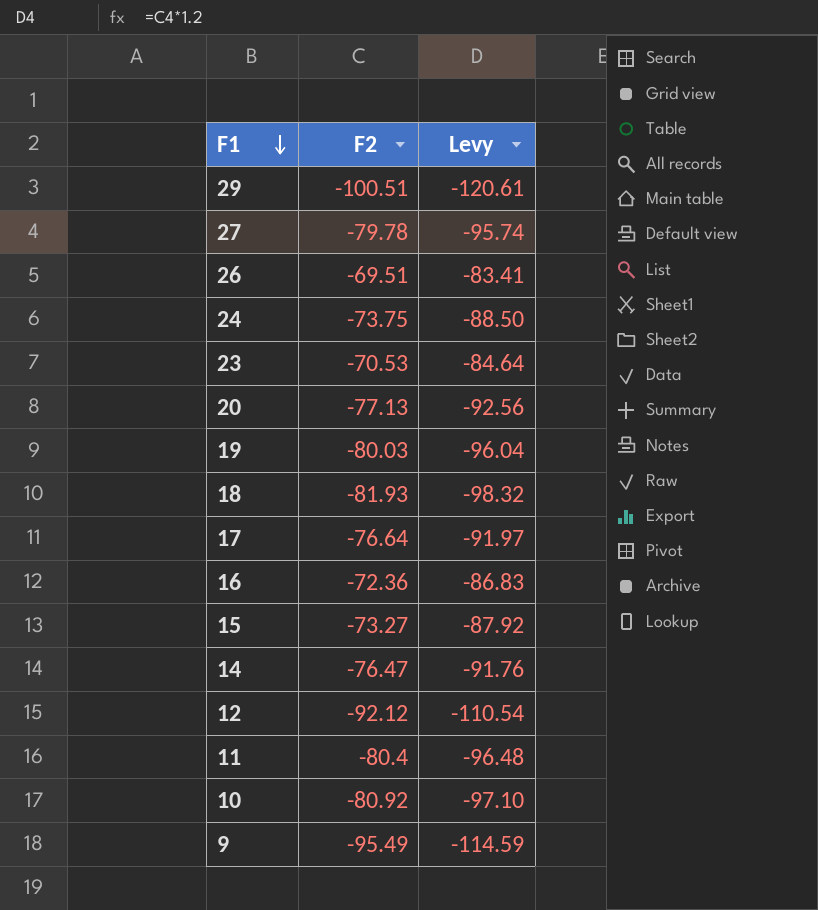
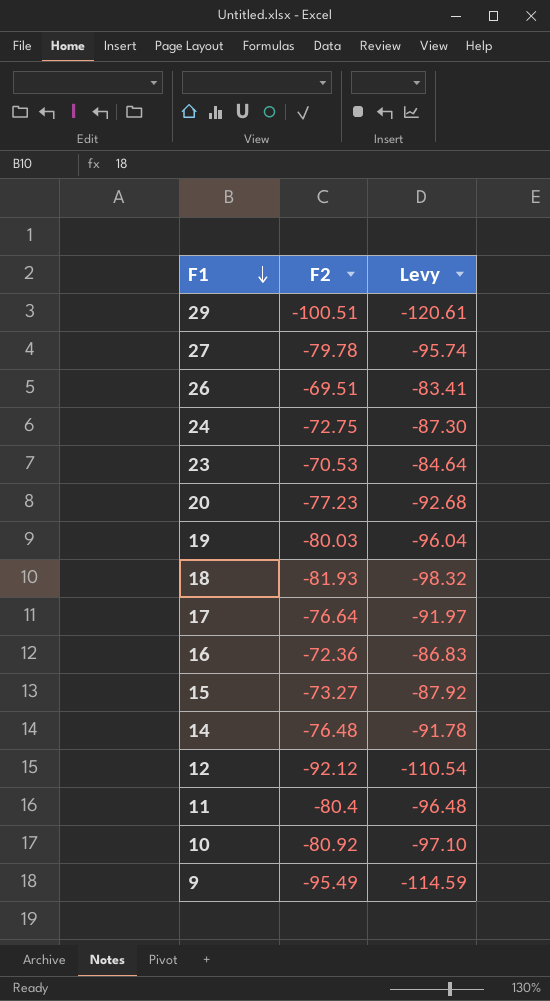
24 | F2: -73.75 -> -72.75
24 | Levy: -88.50 -> -87.30
20 | F2: -77.13 -> -77.23
20 | Levy: -92.56 -> -92.68
14 | F2: -76.47 -> -76.48
14 | Levy: -91.76 -> -91.78

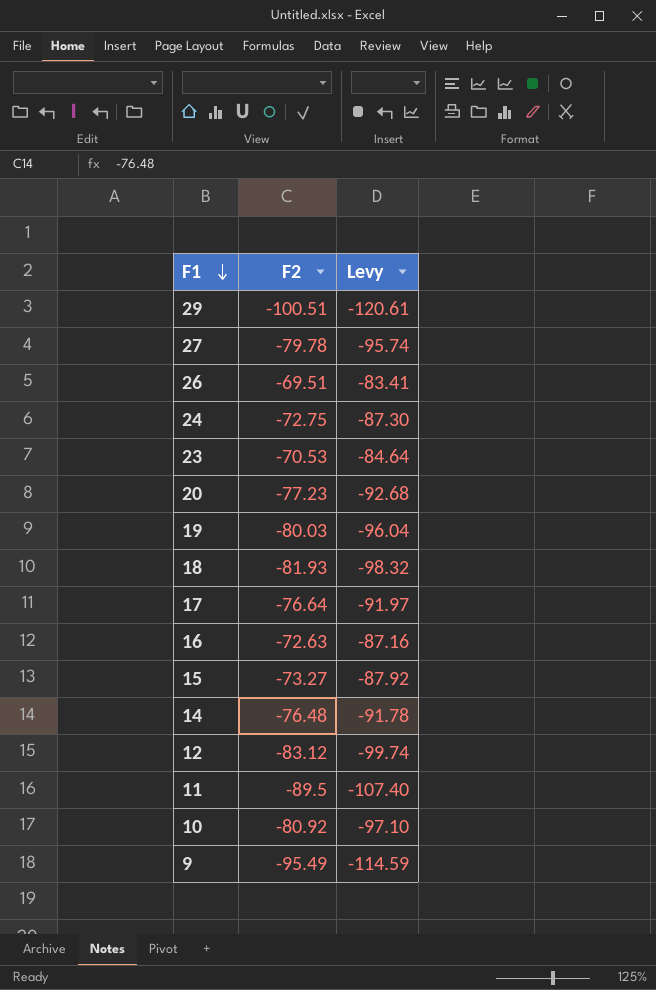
16 | F2: -72.36 -> -72.63
16 | Levy: -86.83 -> -87.16
12 | F2: -92.12 -> -83.12
12 | Levy: -110.54 -> -99.74
11 | F2: -80.4 -> -89.5
11 | Levy: -96.48 -> -107.40

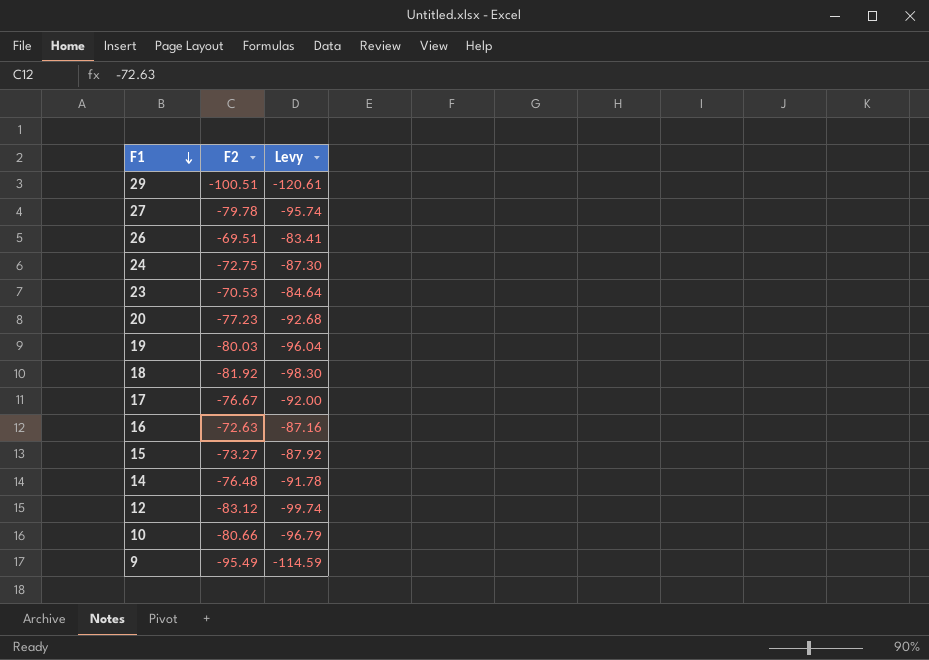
row 11: -89.5 | -107.40 -> none
18 | F2: -81.93 -> -81.92
18 | Levy: -98.32 -> -98.30
17 | F2: -76.64 -> -76.67
17 | Levy: -91.97 -> -92.00
10 | F2: -80.92 -> -80.66
10 | Levy: -97.10 -> -96.79

